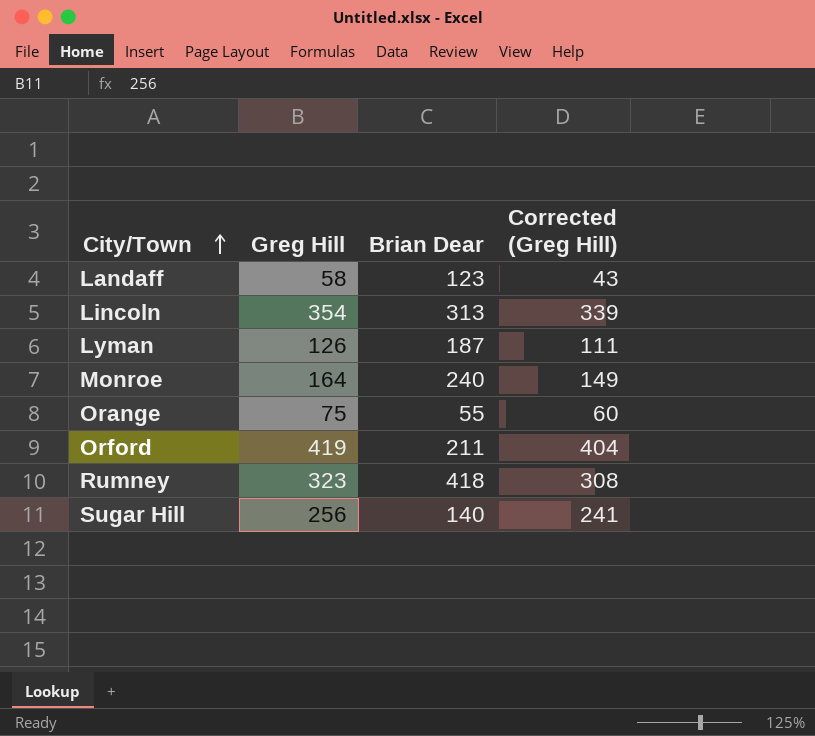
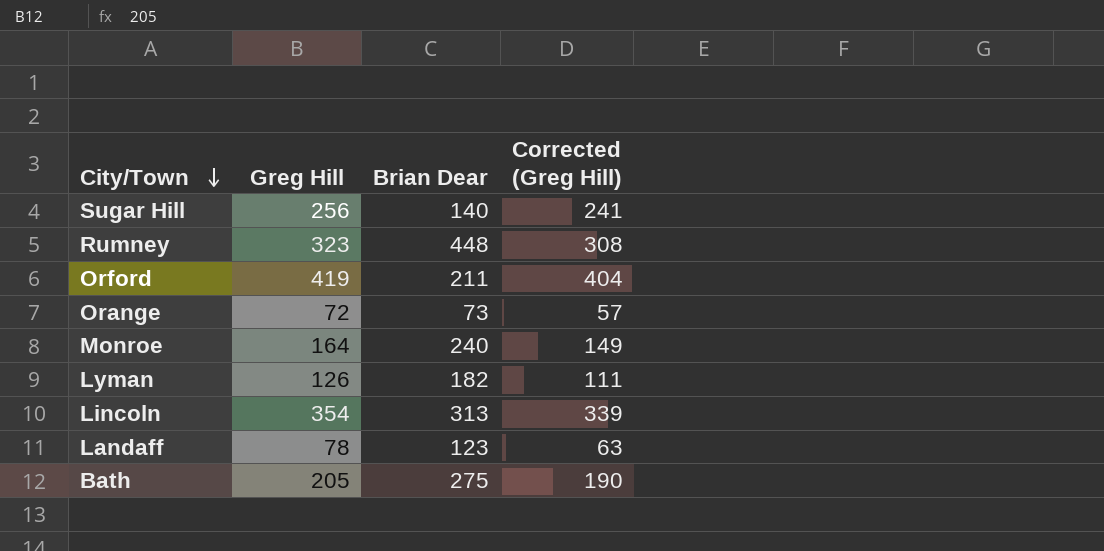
row order: City/Town ascending -> City/Town descending
Rumney | Brian Dear: 418 -> 448
Orange | Greg Hill: 75 -> 72
Orange | Brian Dear: 55 -> 73
Orange | Corrected (Greg Hill): 60 -> 57
Lyman | Brian Dear: 187 -> 182
Landaff | Greg Hill: 58 -> 78
Landaff | Corrected (Greg Hill): 43 -> 63
row Bath: none -> 205 | 275 | 190

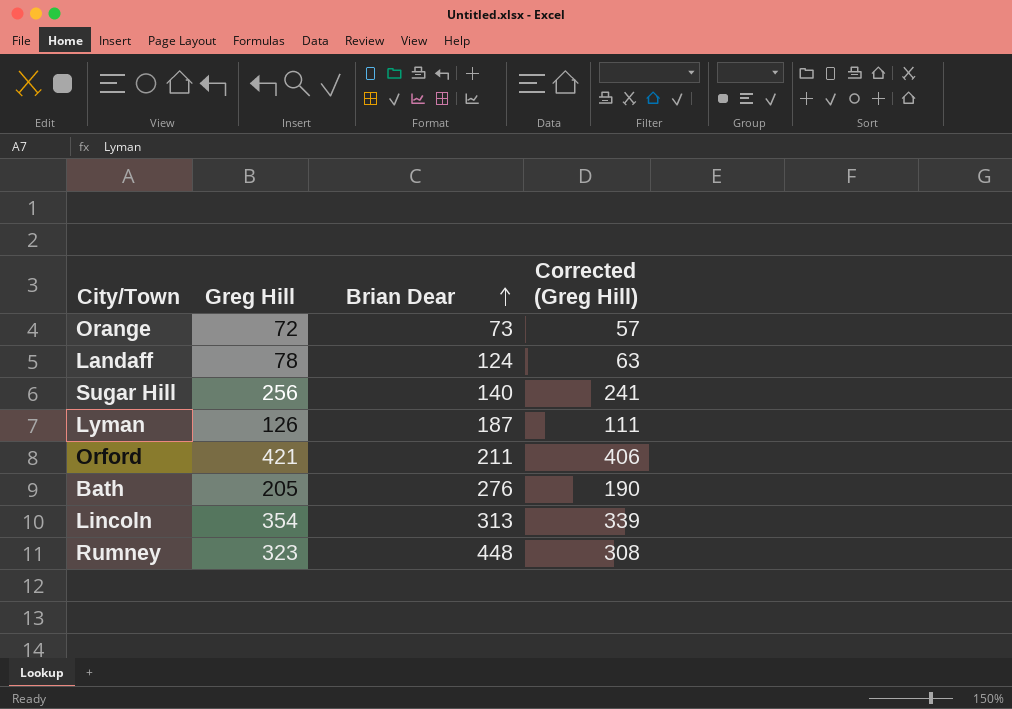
row order: City/Town descending -> Brian Dear ascending
row Monroe: 164 | 240 | 149 -> none
Landaff | Brian Dear: 123 -> 124
Lyman | Brian Dear: 182 -> 187
Orford | Greg Hill: 419 -> 421
Orford | Corrected (Greg Hill): 404 -> 406
Bath | Brian Dear: 275 -> 276

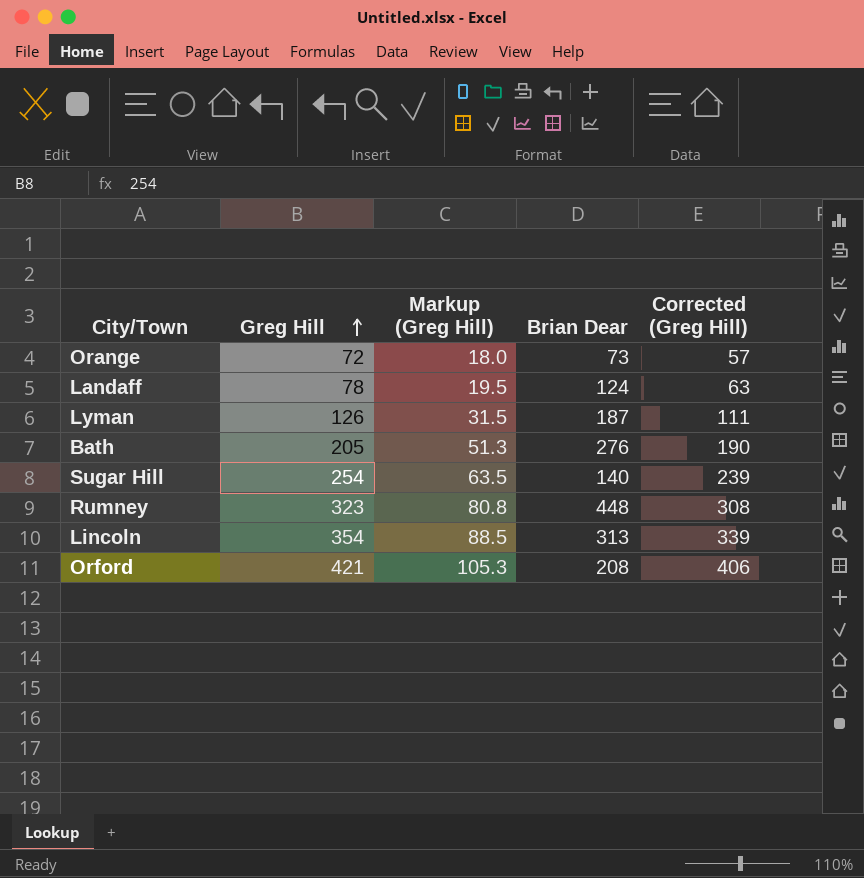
row order: Brian Dear ascending -> Greg Hill ascending
column Markup (Greg Hill) | formula: none -> [Greg Hill] * 0.25
Sugar Hill | Greg Hill: 256 -> 254
Sugar Hill | Corrected (Greg Hill): 241 -> 239
Orford | Brian Dear: 211 -> 208

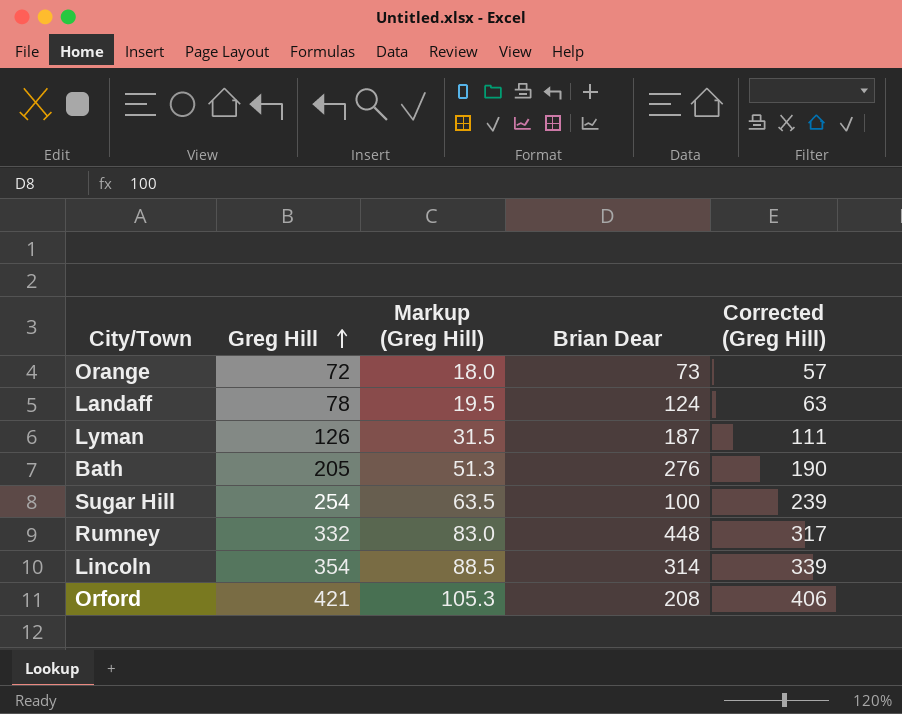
Sugar Hill | Brian Dear: 140 -> 100
Rumney | Greg Hill: 323 -> 332
Rumney | Markup (Greg Hill): 80.8 -> 83.0
Rumney | Corrected (Greg Hill): 308 -> 317
Lincoln | Brian Dear: 313 -> 314

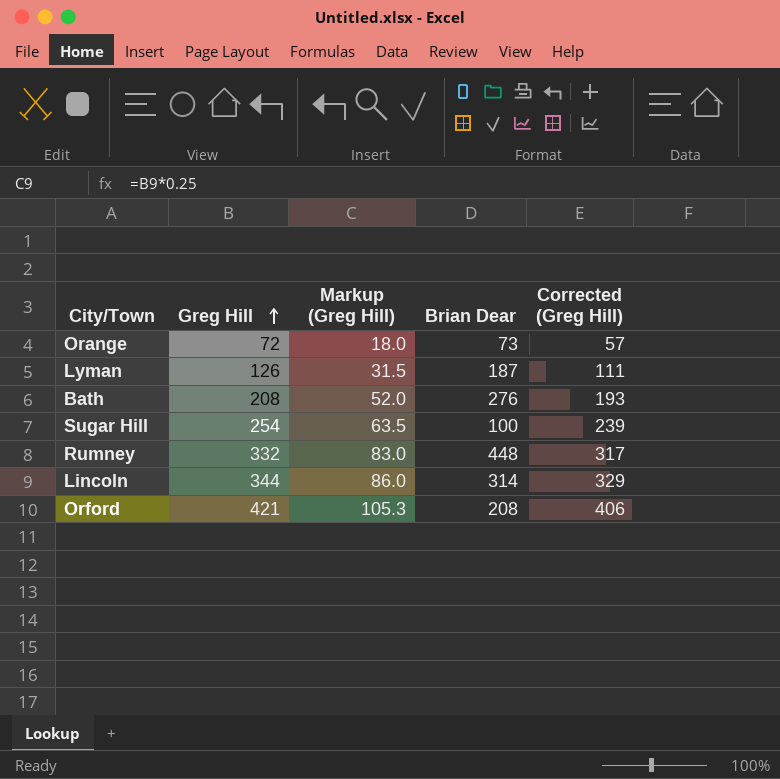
row Landaff: 78 | 19.5 | 124 | 63 -> none
Bath | Greg Hill: 205 -> 208
Bath | Markup (Greg Hill): 51.3 -> 52.0
Bath | Corrected (Greg Hill): 190 -> 193
Lincoln | Greg Hill: 354 -> 344
Lincoln | Markup (Greg Hill): 88.5 -> 86.0
Lincoln | Corrected (Greg Hill): 339 -> 329

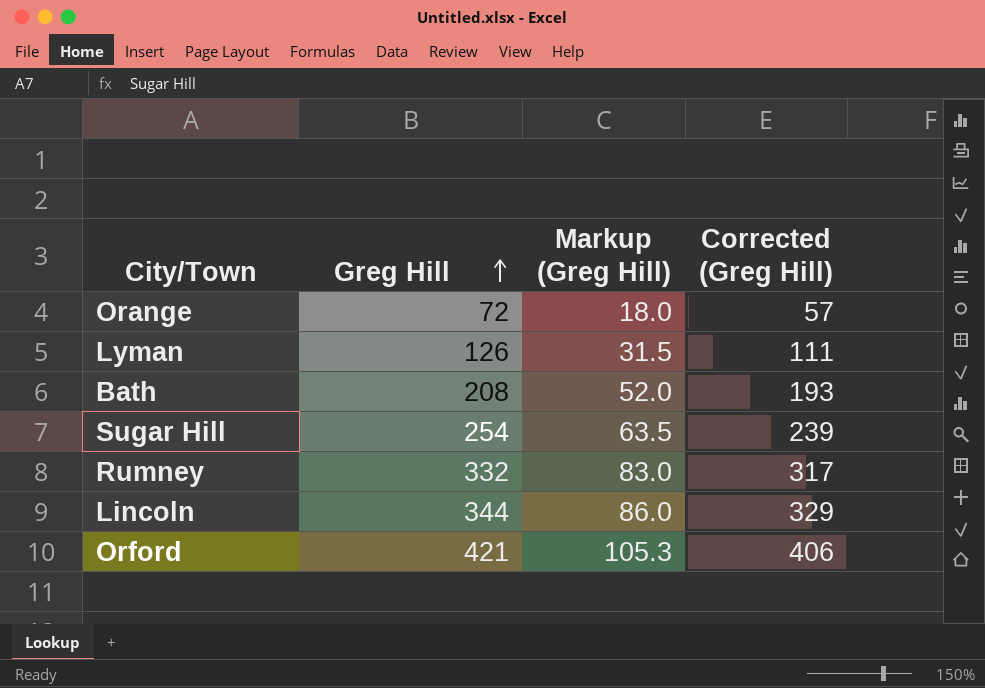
column Brian Dear | position: 4 -> none

